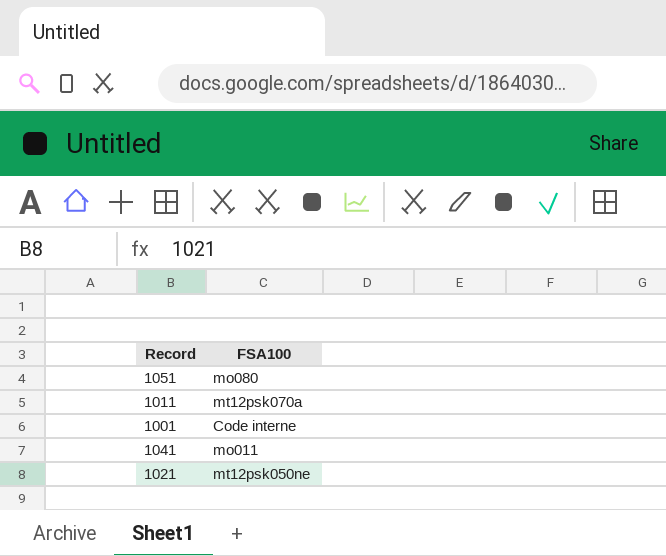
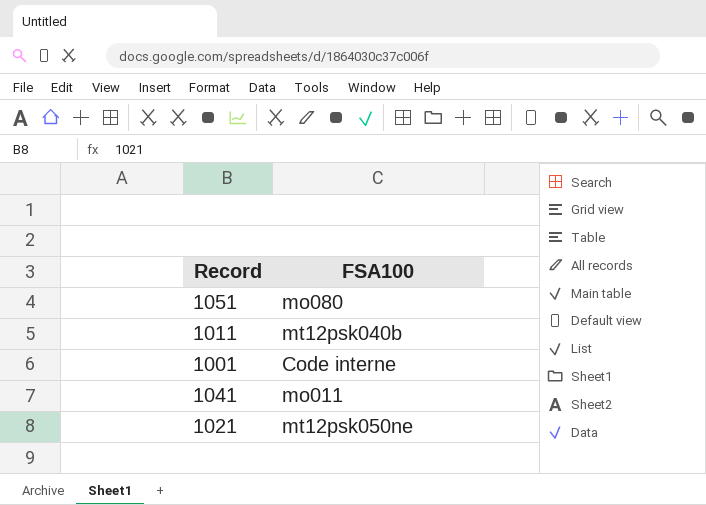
1011 | FSA100: mt12psk070a -> mt12psk040b

